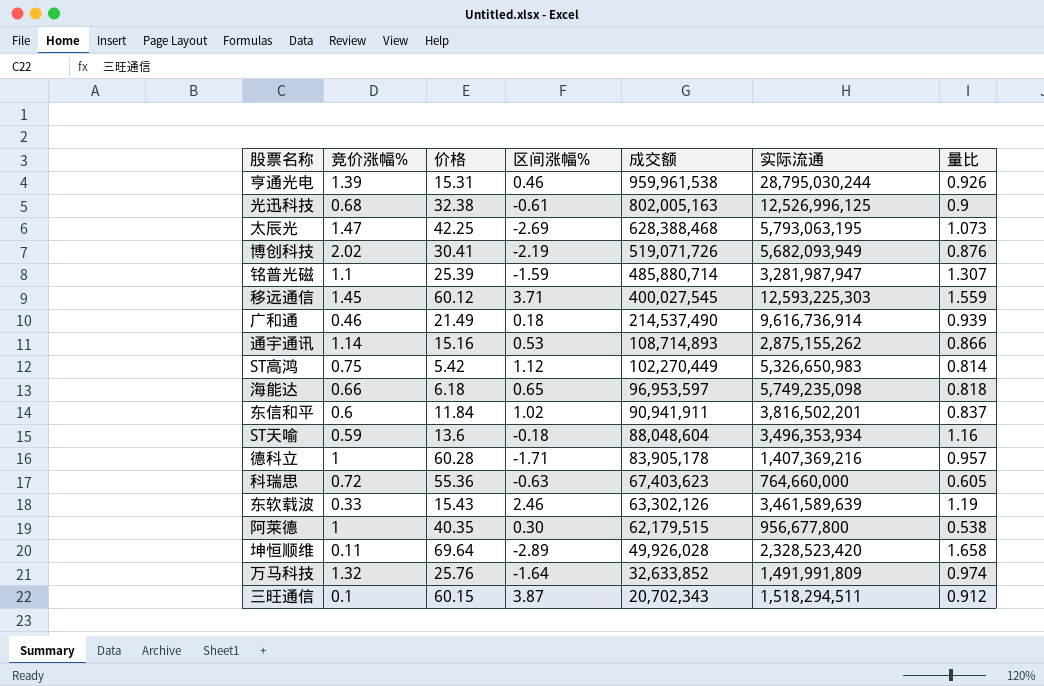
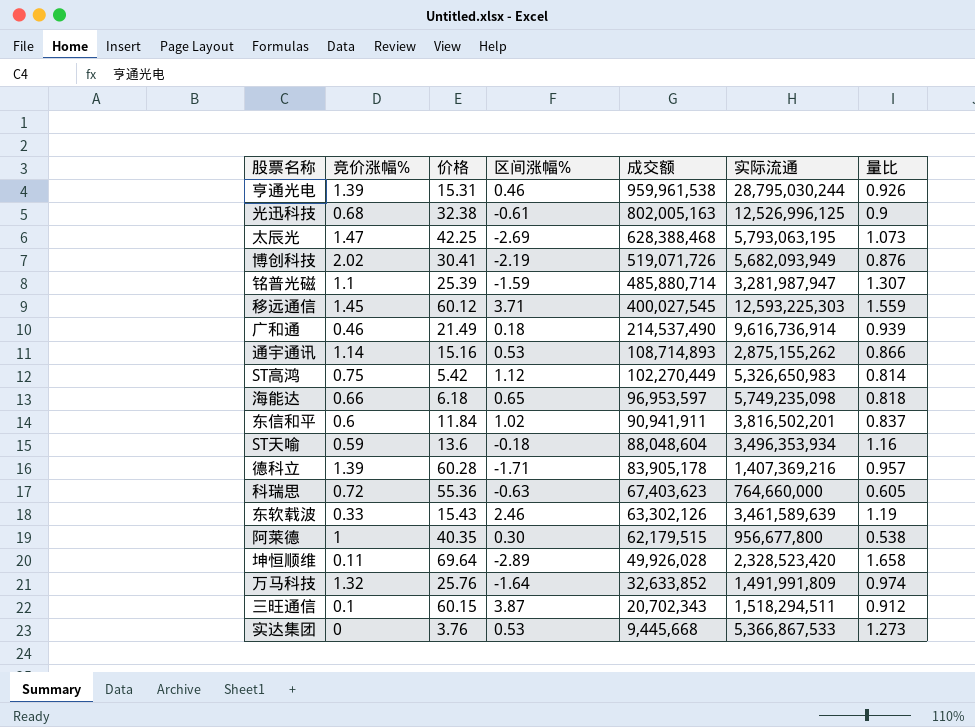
德科立 | 竞价涨幅%: 1 -> 1.39
row 实达集团: none -> 0 | 3.76 | 0.53 | 9,445,668 | 5,366,867,533 | 1.273

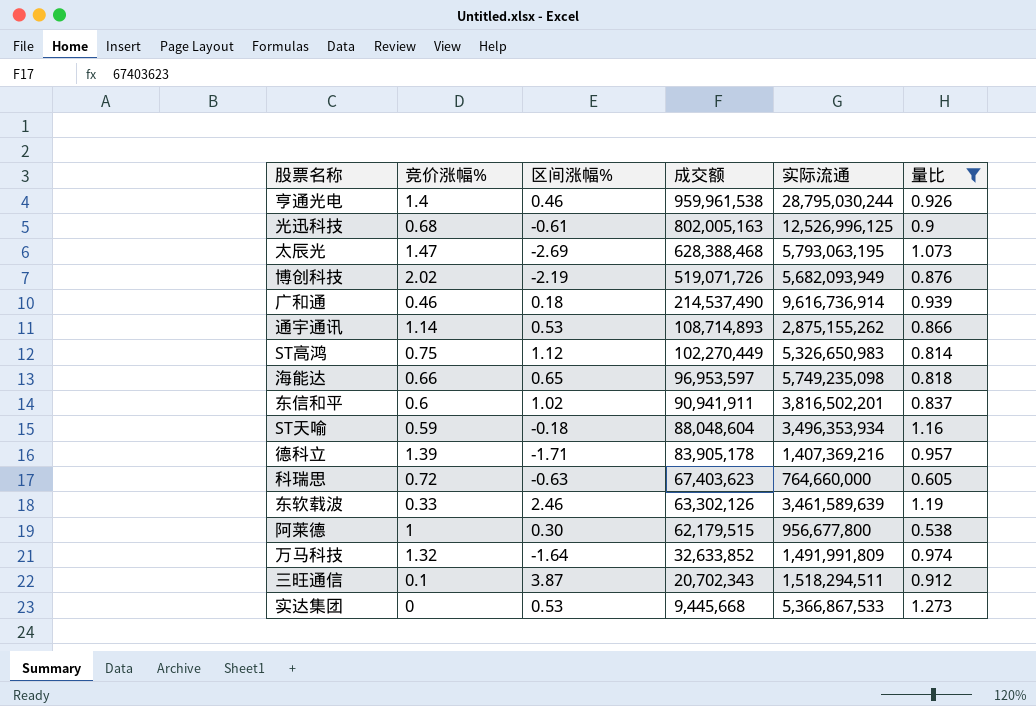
filter: none -> 量比 <= 1.273
column 价格 | position: 3 -> none
亨通光电 | 竞价涨幅%: 1.39 -> 1.4

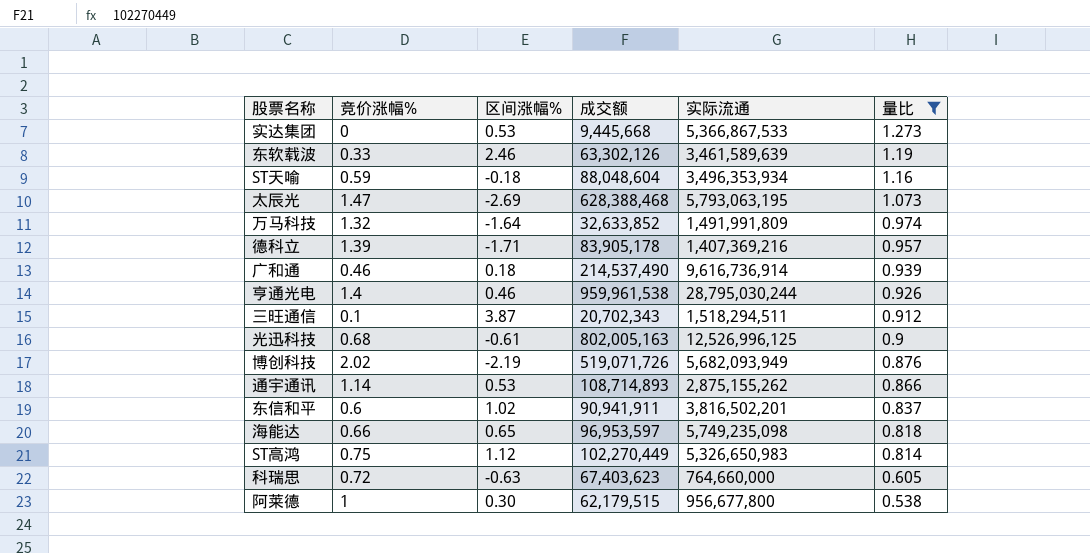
row order: 成交额 descending -> 量比 descending

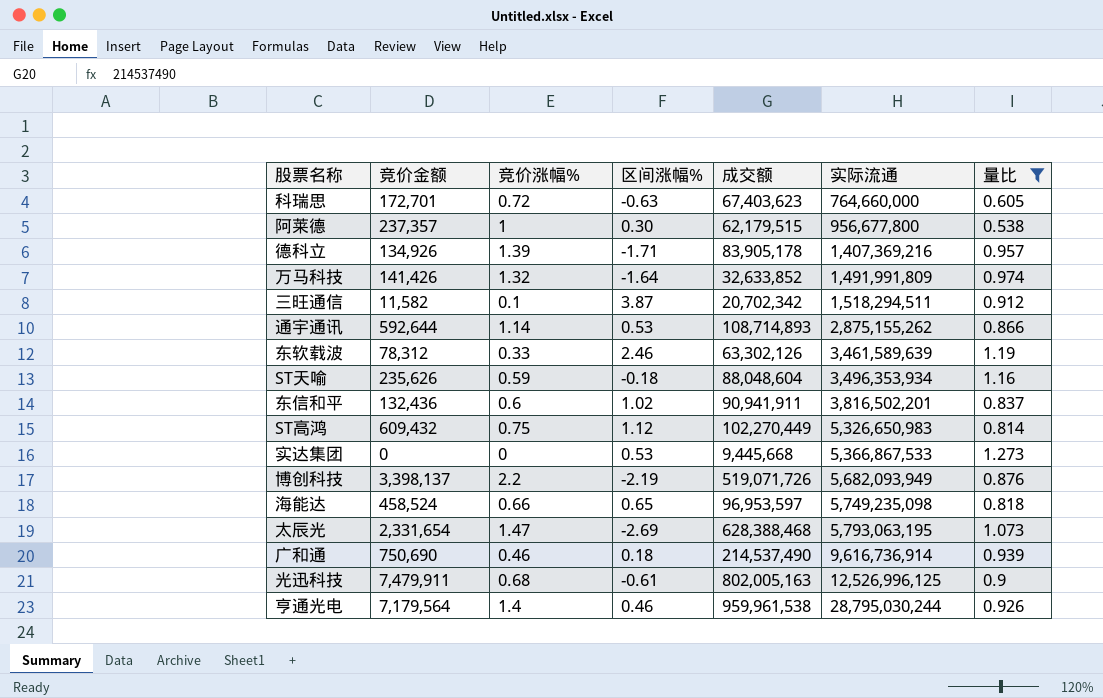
row order: 量比 descending -> 实际流通 ascending
column 竞价金额 | position: none -> 2
三旺通信 | 成交额: 20,702,343 -> 20,702,342
博创科技 | 竞价涨幅%: 2.02 -> 2.2

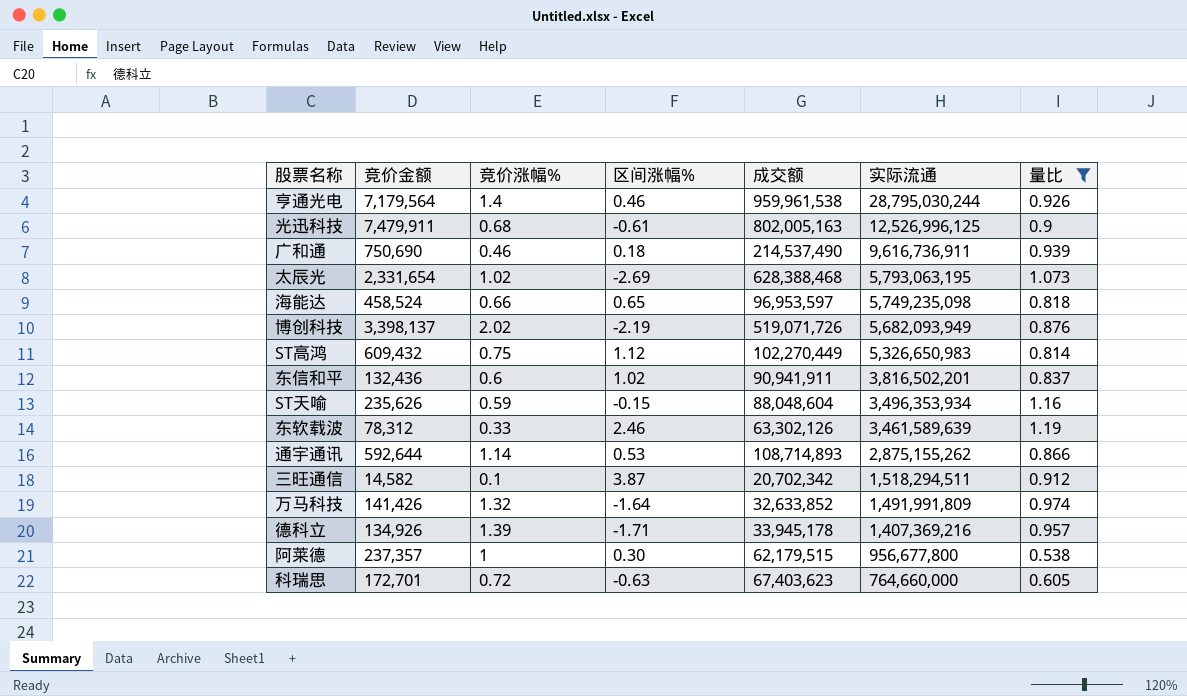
row order: 实际流通 ascending -> 实际流通 descending
row 实达集团: 0 | 0 | 0.53 | 9,445,668 | 5,366,867,533 | 1.273 -> none
广和通 | 实际流通: 9,616,736,914 -> 9,616,736,911
太辰光 | 竞价涨幅%: 1.47 -> 1.02
博创科技 | 竞价涨幅%: 2.2 -> 2.02
ST天喻 | 区间涨幅%: -0.18 -> -0.15
三旺通信 | 竞价金额: 11,582 -> 14,582
德科立 | 成交额: 83,905,178 -> 33,945,178

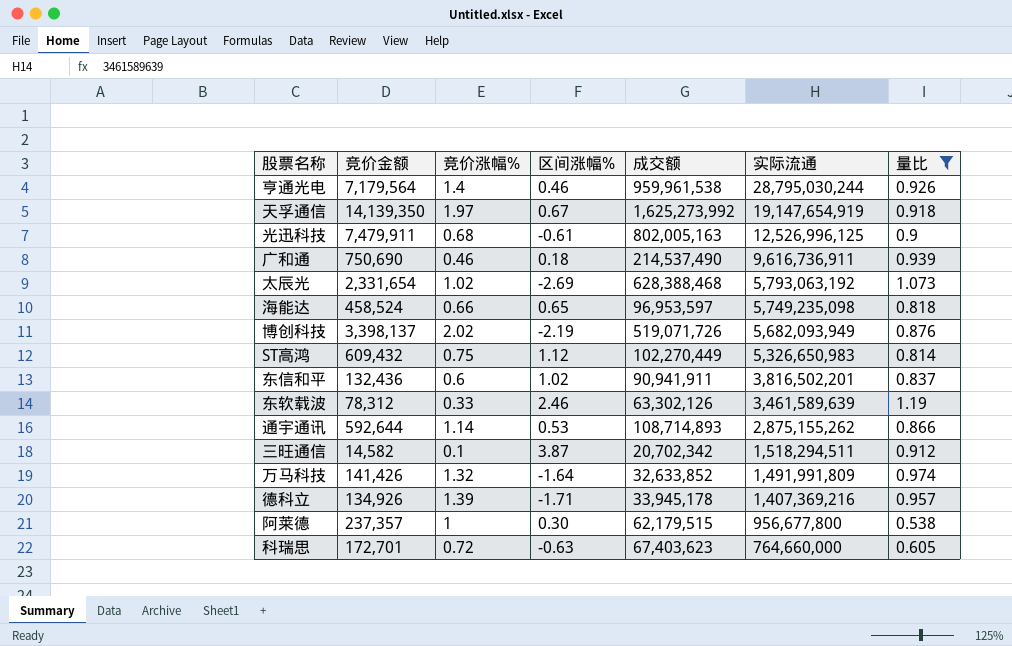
row ST天喻: 235,626 | 0.59 | -0.15 | 88,048,604 | 3,496,353,934 | 1.16 -> none
row 天孚通信: none -> 14,139,350 | 1.97 | 0.67 | 1,625,273,992 | 19,147,654,919 | 0.918
太辰光 | 实际流通: 5,793,063,195 -> 5,793,063,192

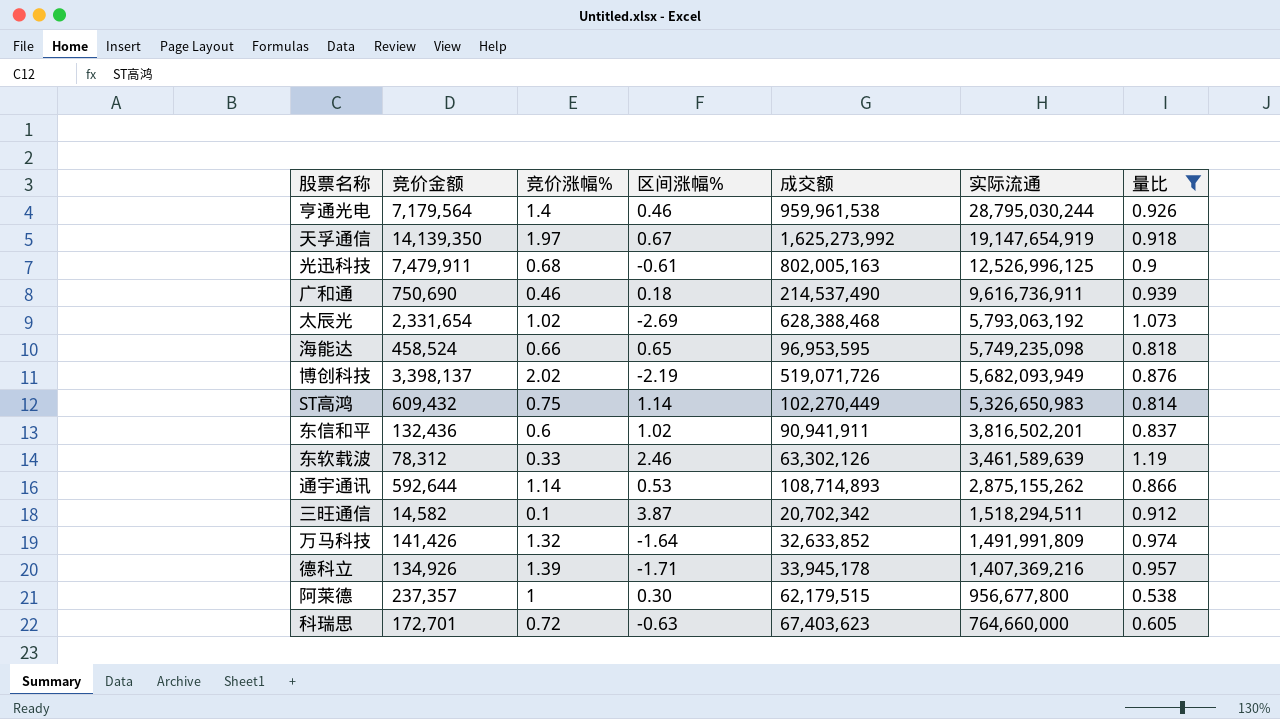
海能达 | 成交额: 96,953,597 -> 96,953,595
ST高鸿 | 区间涨幅%: 1.12 -> 1.14

